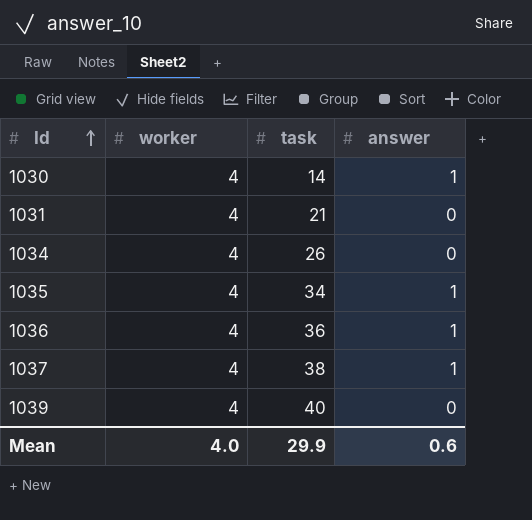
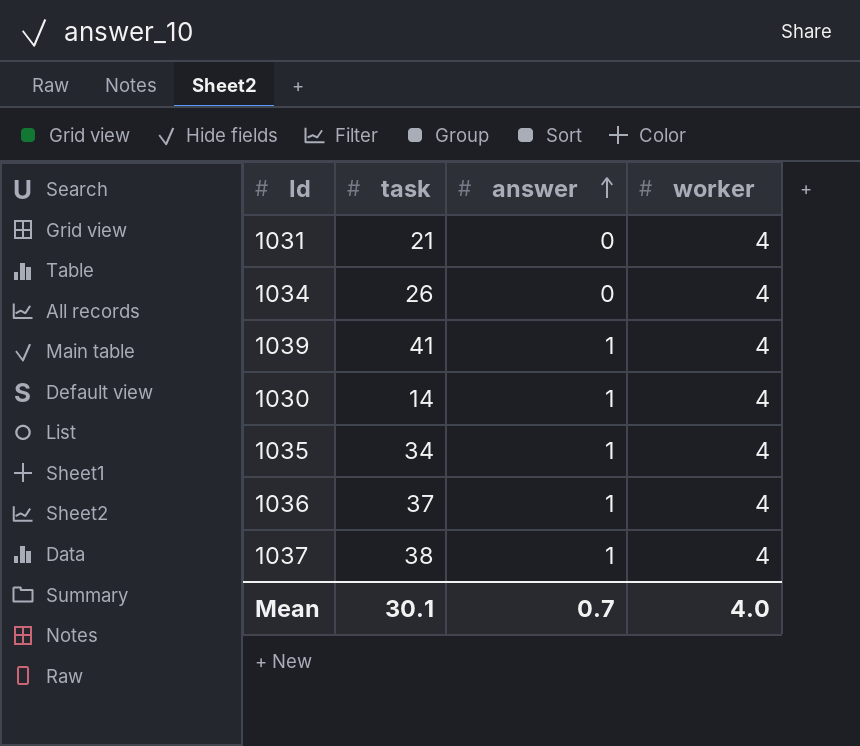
row order: Id ascending -> answer ascending
column worker | position: 2 -> 4
1039 | task: 40 -> 41
1039 | answer: 0 -> 1
1036 | task: 36 -> 37
Mean | task: 29.9 -> 30.1
Mean | answer: 0.6 -> 0.7

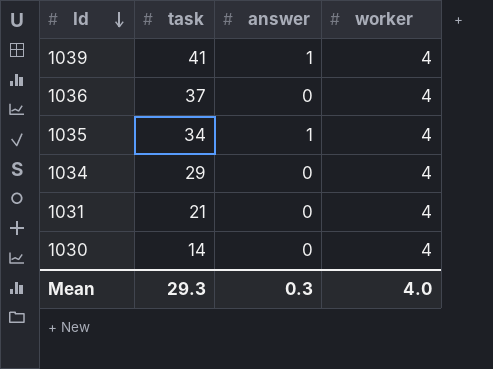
row order: answer ascending -> Id descending
row 1037: 38 | 1 | 4 -> none
1036 | answer: 1 -> 0
1034 | task: 26 -> 29
1030 | answer: 1 -> 0
Mean | task: 30.1 -> 29.3
Mean | answer: 0.7 -> 0.3

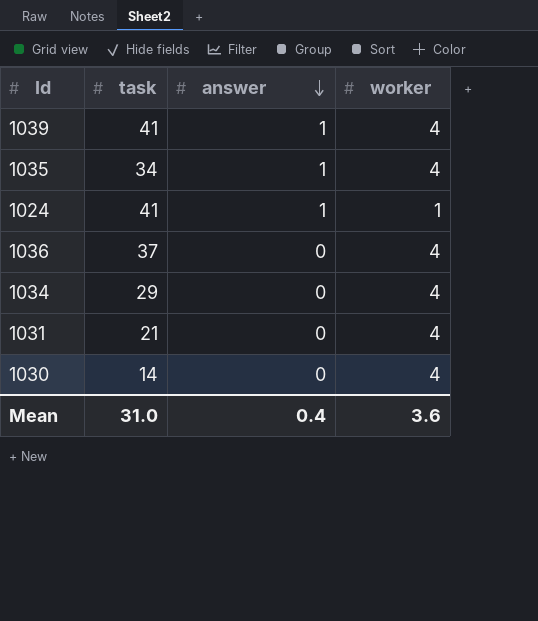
row order: Id descending -> answer descending
row 1024: none -> 41 | 1 | 1
Mean | task: 29.3 -> 31.0
Mean | answer: 0.3 -> 0.4
Mean | worker: 4.0 -> 3.6

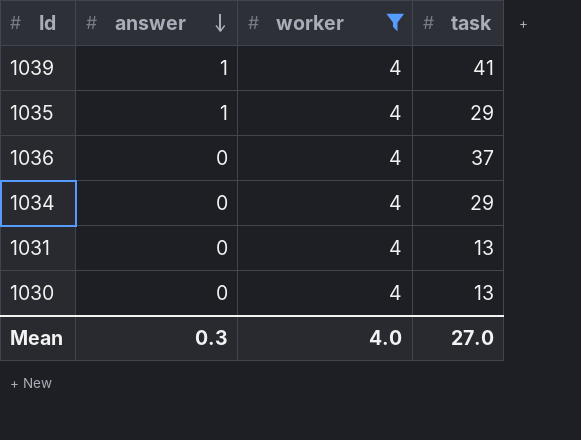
filter: none -> worker = 4
column task | position: 2 -> 4
1035 | task: 34 -> 29
1031 | task: 21 -> 13
1030 | task: 14 -> 13
Mean | answer: 0.4 -> 0.3
Mean | worker: 3.6 -> 4.0
Mean | task: 31.0 -> 27.0

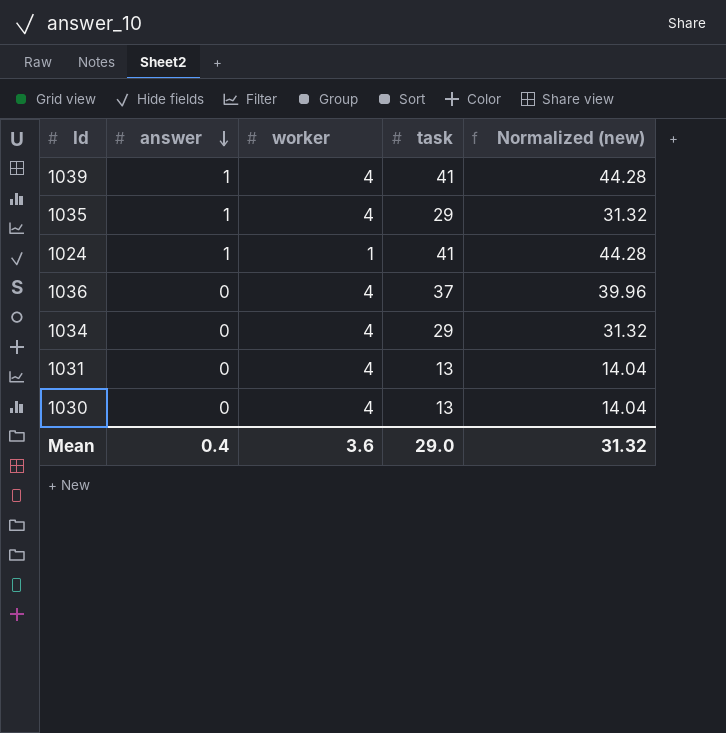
filter: worker = 4 -> none
column Normalized (new) | formula: none -> [task] * 1.08
Mean | answer: 0.3 -> 0.4
Mean | worker: 4.0 -> 3.6
Mean | task: 27.0 -> 29.0

